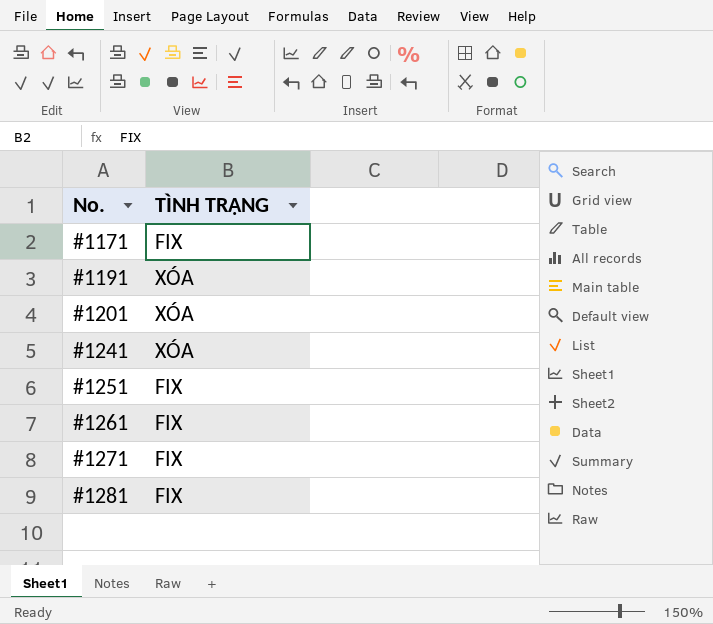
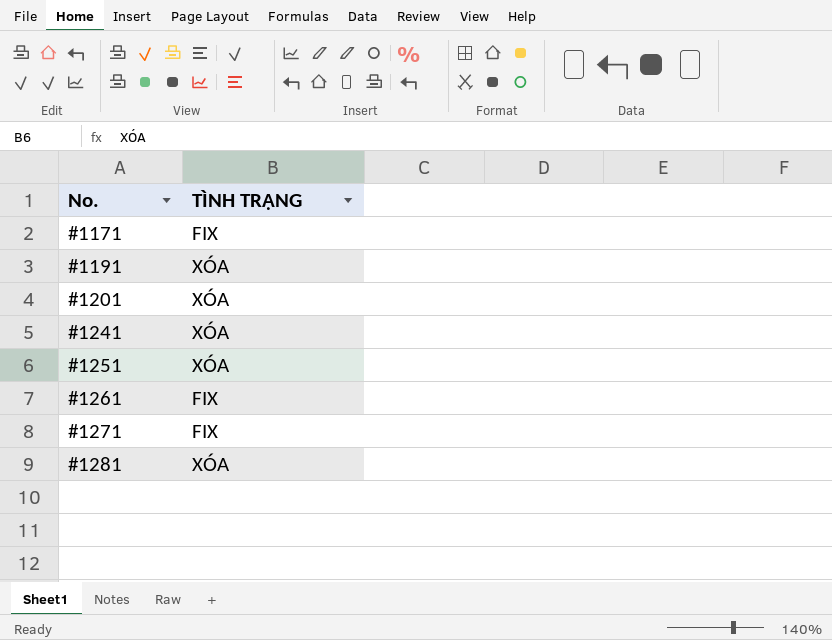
#1251 | TÌNH TRẠNG: FIX -> XÓA
#1281 | TÌNH TRẠNG: FIX -> XÓA

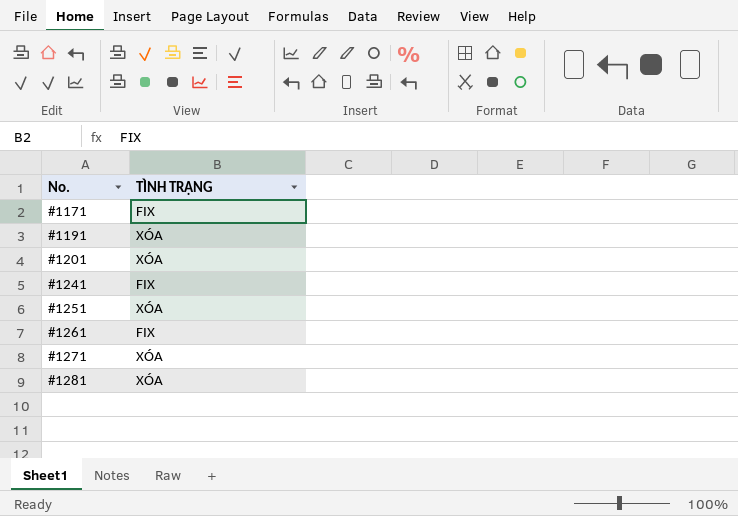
#1241 | TÌNH TRẠNG: XÓA -> FIX
#1271 | TÌNH TRẠNG: FIX -> XÓA

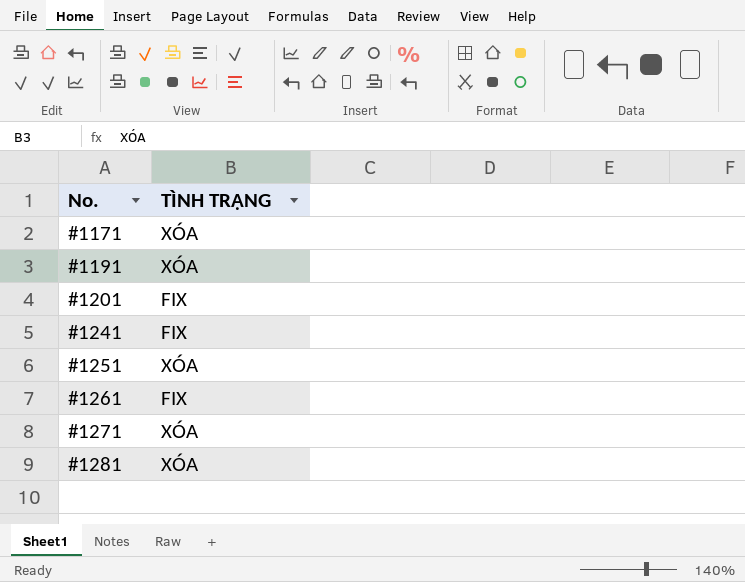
#1171 | TÌNH TRẠNG: FIX -> XÓA
#1201 | TÌNH TRẠNG: XÓA -> FIX

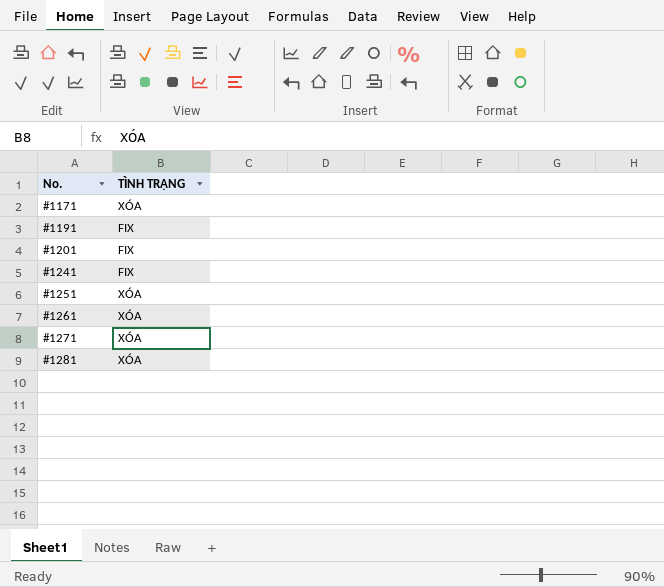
#1191 | TÌNH TRẠNG: XÓA -> FIX
#1261 | TÌNH TRẠNG: FIX -> XÓA

